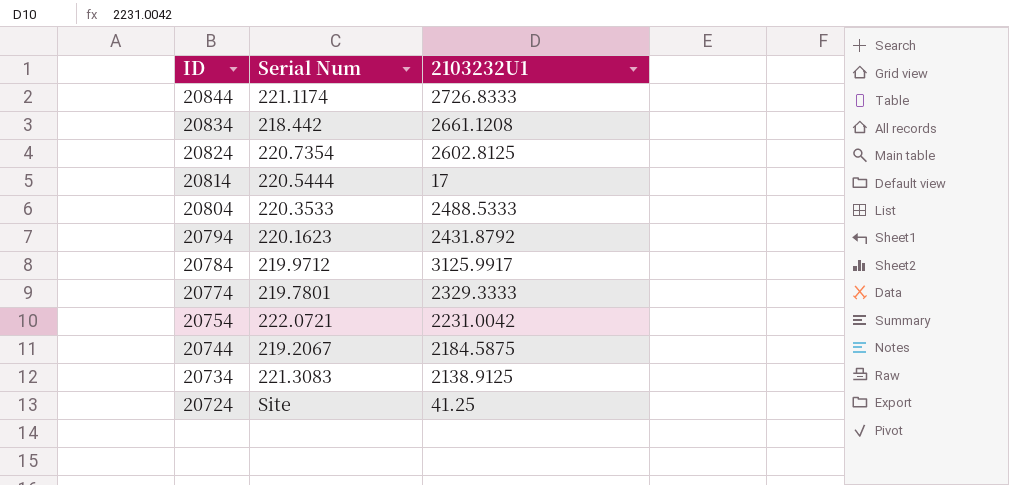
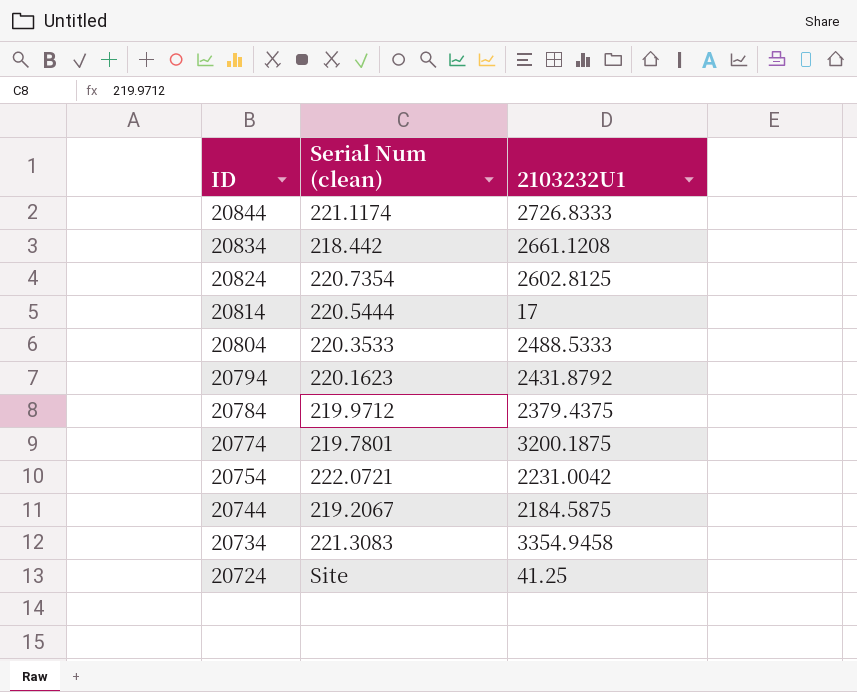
column name: Serial Num -> Serial Num (clean)
20784 | 2103232U1: 3125.9917 -> 2379.4375
20774 | 2103232U1: 2329.3333 -> 3200.1875
20734 | 2103232U1: 2138.9125 -> 3354.9458

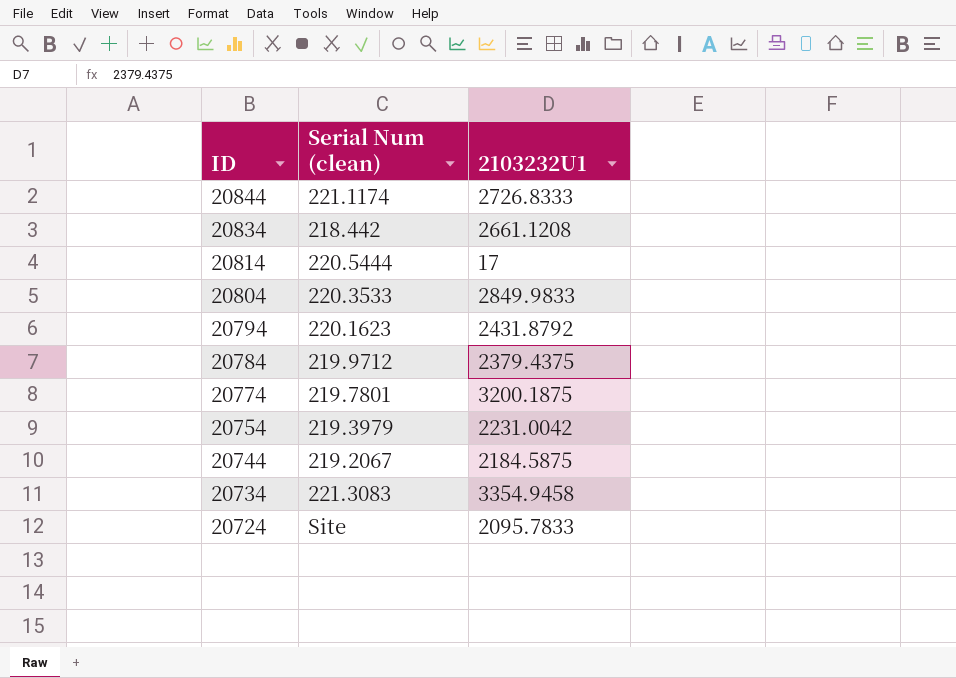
row 20824: 220.7354 | 2602.8125 -> none
20804 | 2103232U1: 2488.5333 -> 2849.9833
20754 | Serial Num (clean): 222.0721 -> 219.3979
20724 | 2103232U1: 41.25 -> 2095.7833

